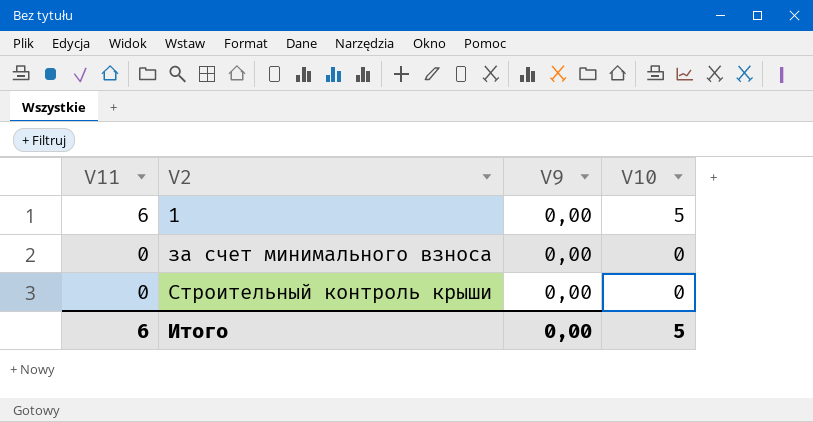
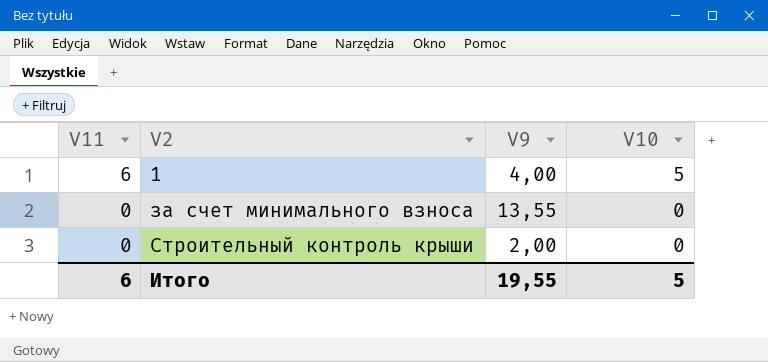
1 | V9: 0,00 -> 4,00
за счет минимального взноса | V9: 0,00 -> 13,55
Строительный контроль крыши | V9: 0,00 -> 2,00
Итого | V9: 0,00 -> 19,55

